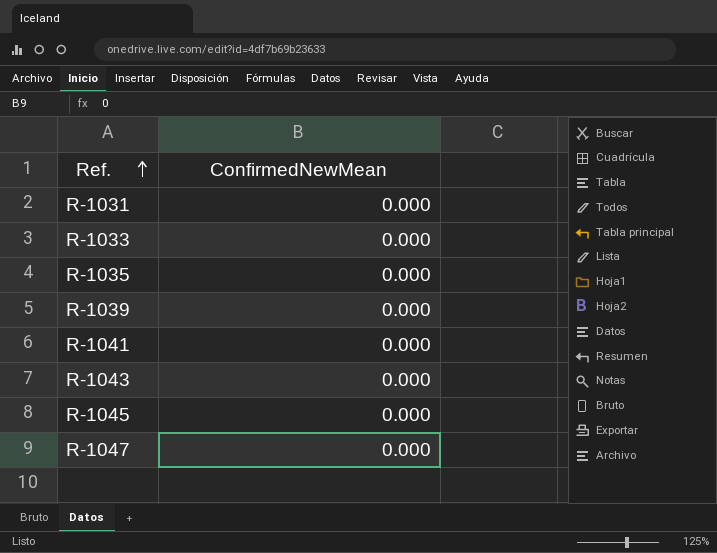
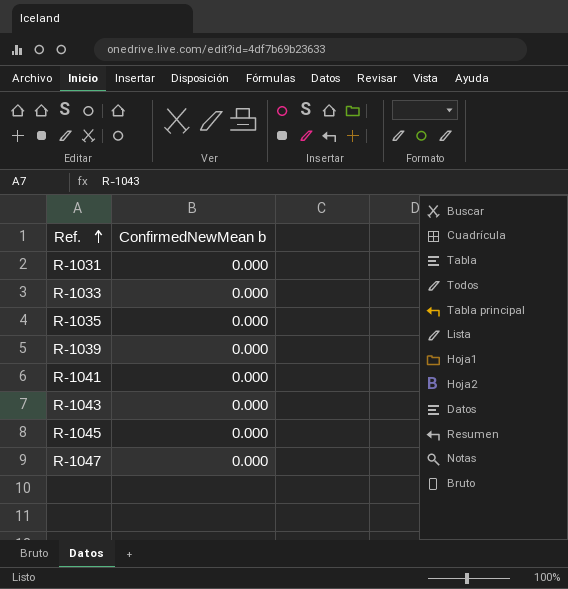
column name: ConfirmedNewMean -> ConfirmedNewMean b

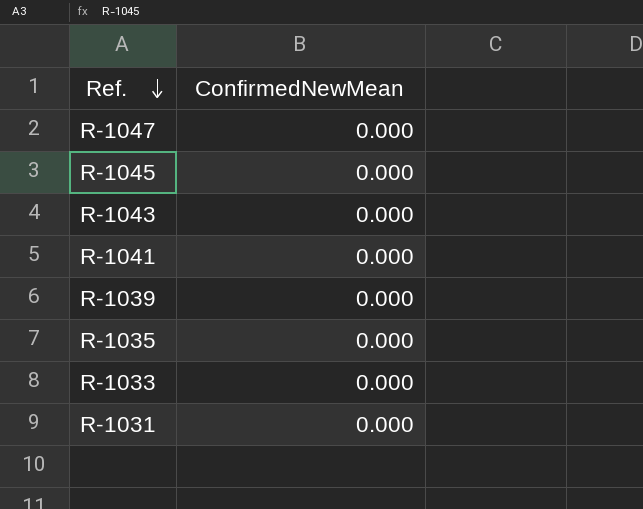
row order: Ref. ascending -> Ref. descending
column name: ConfirmedNewMean b -> ConfirmedNewMean

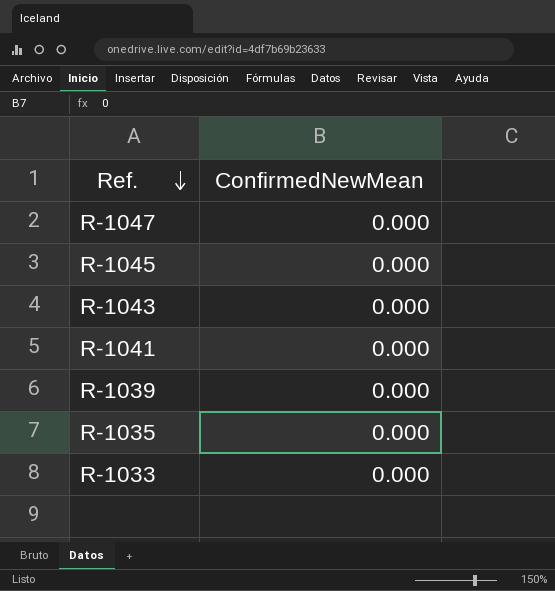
row R-1031: 0.000 -> none

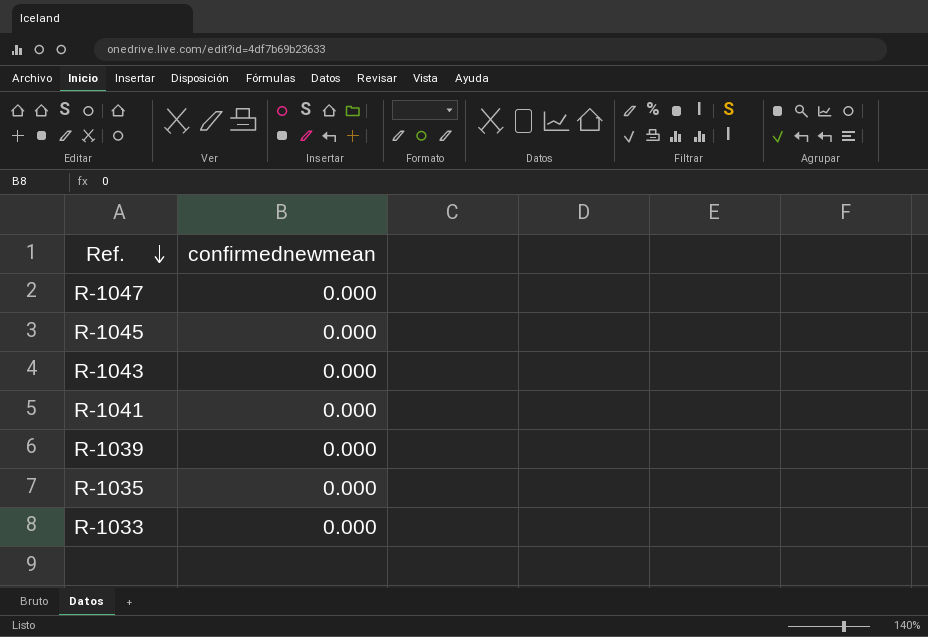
column name: ConfirmedNewMean -> confirmednewmean

